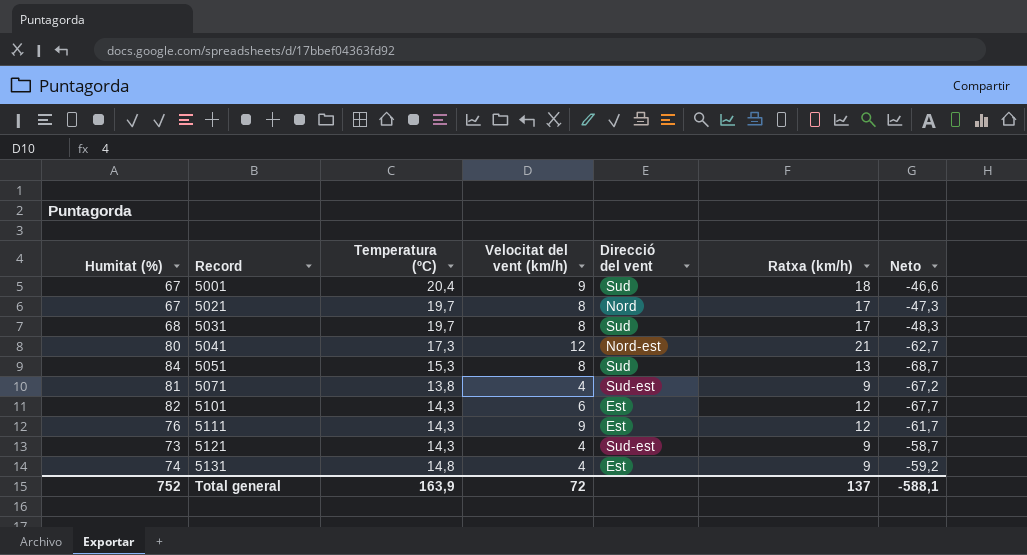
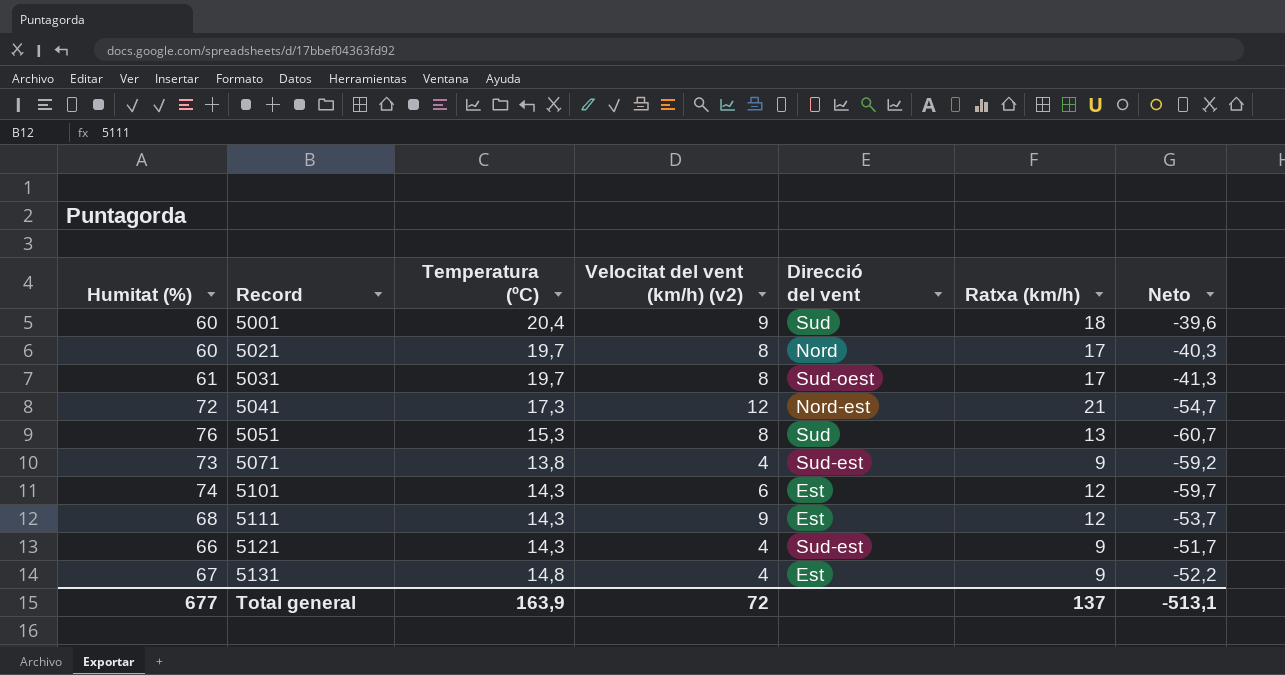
column name: Velocitat del vent (km/h) -> Velocitat del vent (km/h) (v2)
5001 | Humitat (%): 67 -> 60
5001 | Neto: -46,6 -> -39,6
5021 | Humitat (%): 67 -> 60
5021 | Neto: -47,3 -> -40,3
5031 | Humitat (%): 68 -> 61
5031 | Direcció del vent: Sud -> Sud-oest
5031 | Neto: -48,3 -> -41,3
5041 | Humitat (%): 80 -> 72
5041 | Neto: -62,7 -> -54,7
5051 | Humitat (%): 84 -> 76
5051 | Neto: -68,7 -> -60,7
5071 | Humitat (%): 81 -> 73
5071 | Neto: -67,2 -> -59,2
5101 | Humitat (%): 82 -> 74
5101 | Neto: -67,7 -> -59,7
5111 | Humitat (%): 76 -> 68
5111 | Neto: -61,7 -> -53,7
5121 | Humitat (%): 73 -> 66
5121 | Neto: -58,7 -> -51,7
5131 | Humitat (%): 74 -> 67
5131 | Neto: -59,2 -> -52,2
Total general | Humitat (%): 752 -> 677
Total general | Neto: -588,1 -> -513,1

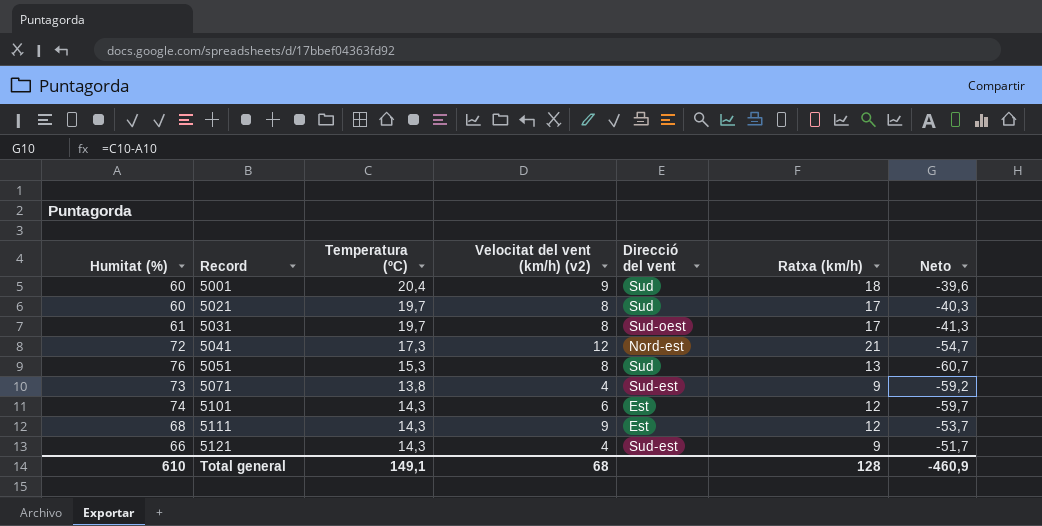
row 5131: 67 | 14,8 | 4 | Est | 9 | -52,2 -> none
5021 | Direcció del vent: Nord -> Sud
Total general | Humitat (%): 677 -> 610
Total general | Temperatura (ºC): 163,9 -> 149,1
Total general | Velocitat del vent (km/h) (v2): 72 -> 68
Total general | Ratxa (km/h): 137 -> 128
Total general | Neto: -513,1 -> -460,9

